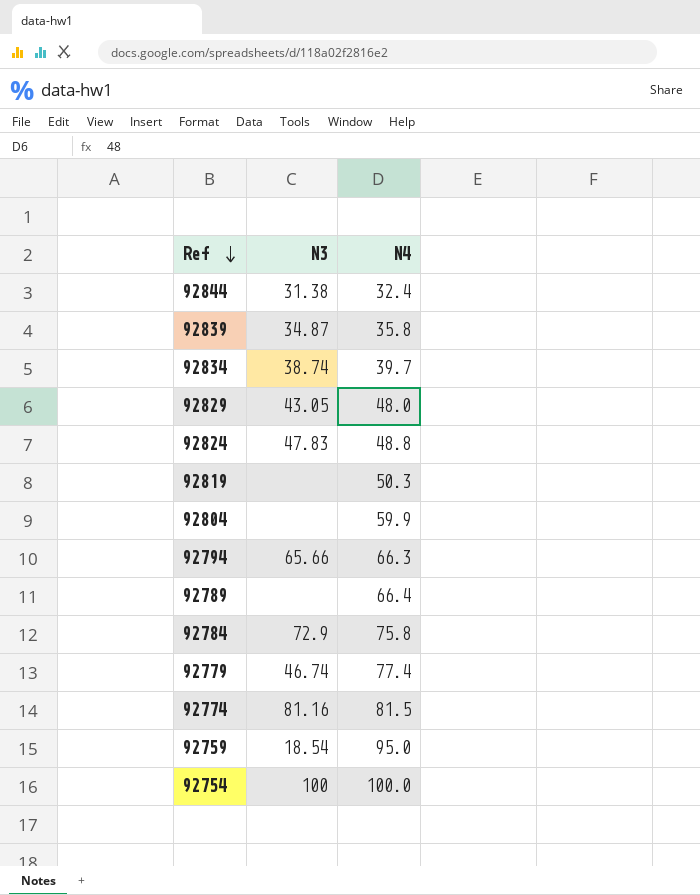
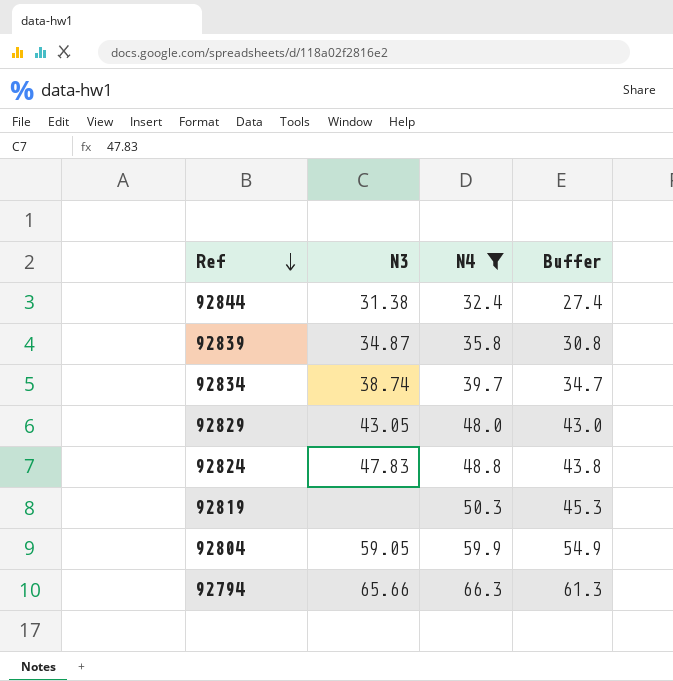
filter: none -> N4 <= 66.3
column Buffer | formula: none -> [N4] - 5
92804 | N3: none -> 59.05

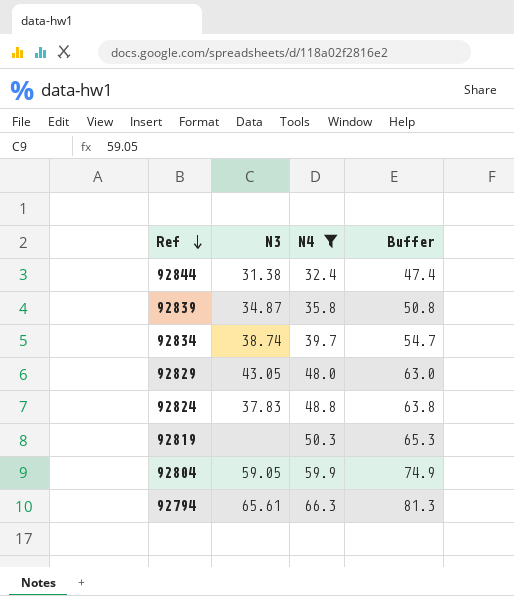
column Buffer | formula: [N4] - 5 -> [N4] + 15
92824 | N3: 47.83 -> 37.83
92794 | N3: 65.66 -> 65.61

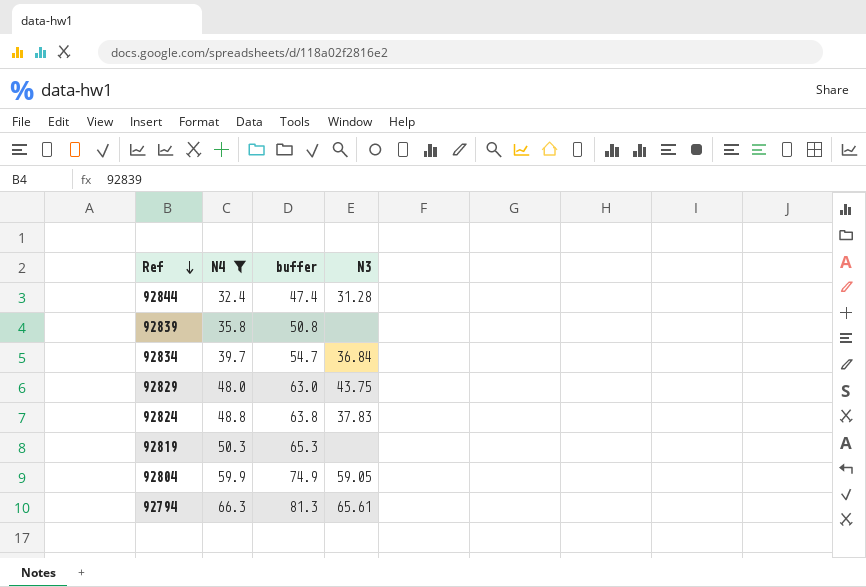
column name: Buffer -> buffer
column N3 | position: 2 -> 4
92844 | N3: 31.38 -> 31.28
92839 | N3: 34.87 -> none
92834 | N3: 38.74 -> 36.84
92829 | N3: 43.05 -> 43.75

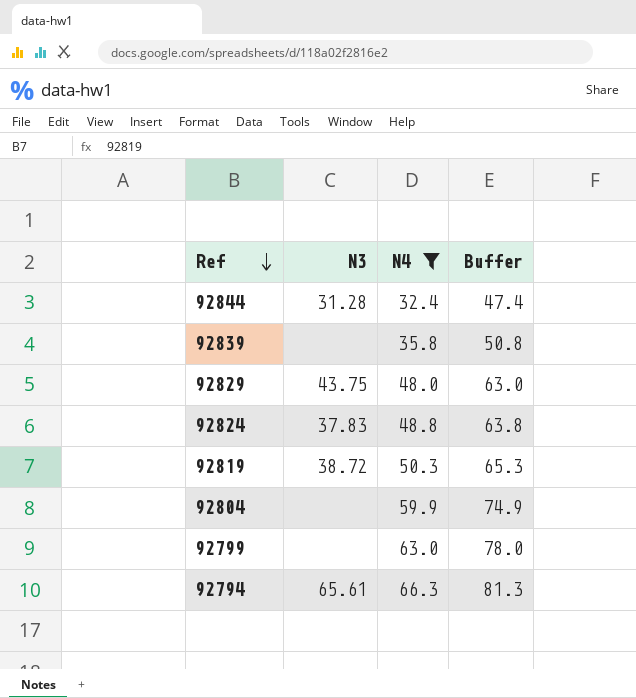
column N3 | position: 4 -> 2
column name: buffer -> Buffer
row 92834: 39.7 | 54.7 | 36.84 -> none
92819 | N3: none -> 38.72
92804 | N3: 59.05 -> none
row 92799: none -> none | 63.0 | 78.0

